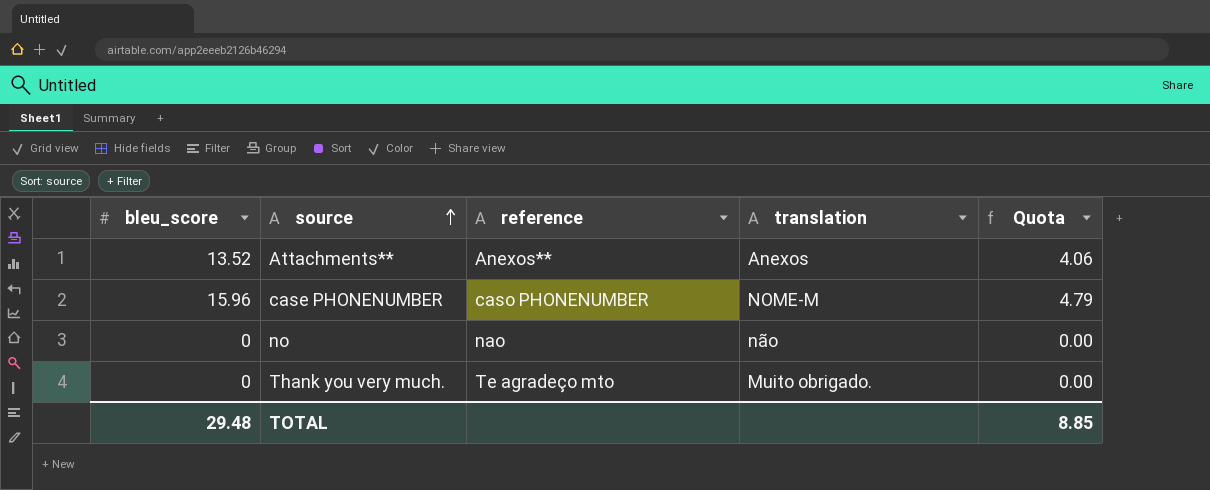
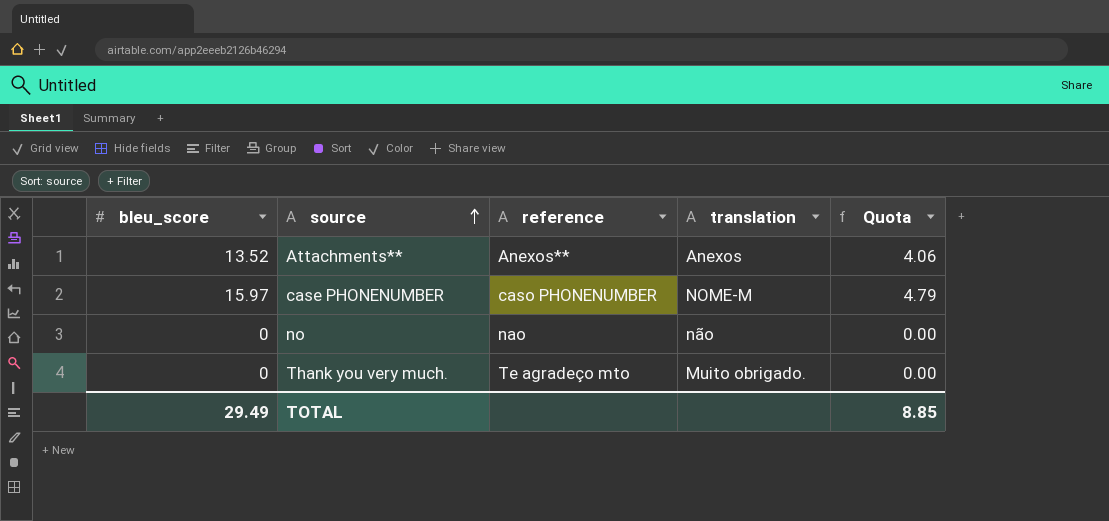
case PHONENUMBER | bleu_score: 15.96 -> 15.97
TOTAL | bleu_score: 29.48 -> 29.49

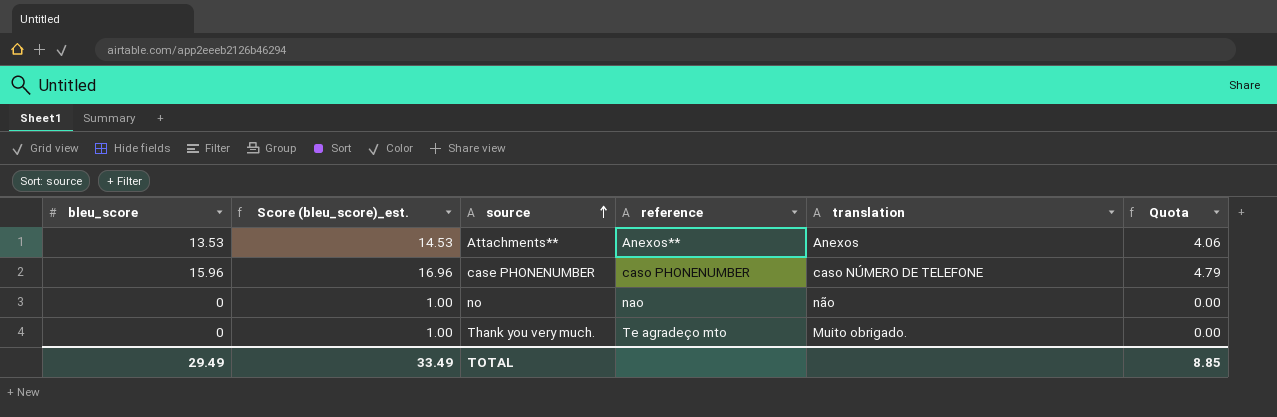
column Score (bleu_score)_est. | formula: none -> [bleu_score] + 1
Attachments** | bleu_score: 13.52 -> 13.53
case PHONENUMBER | bleu_score: 15.97 -> 15.96
case PHONENUMBER | translation: NOME-M -> caso NÚMERO DE TELEFONE

